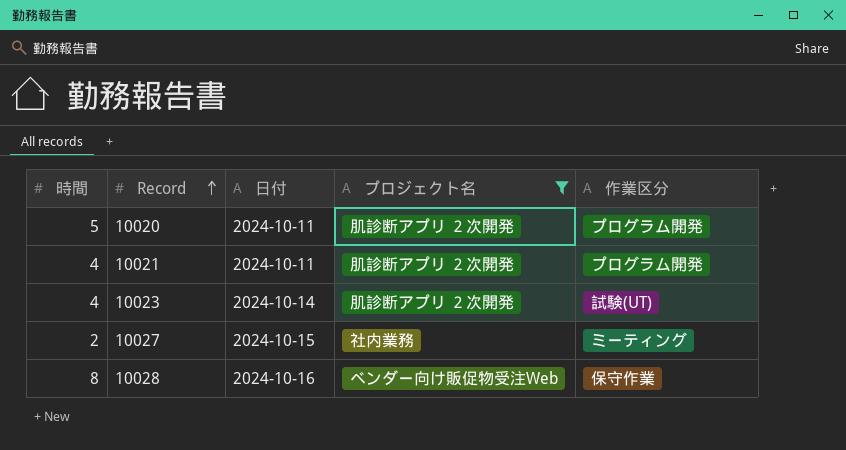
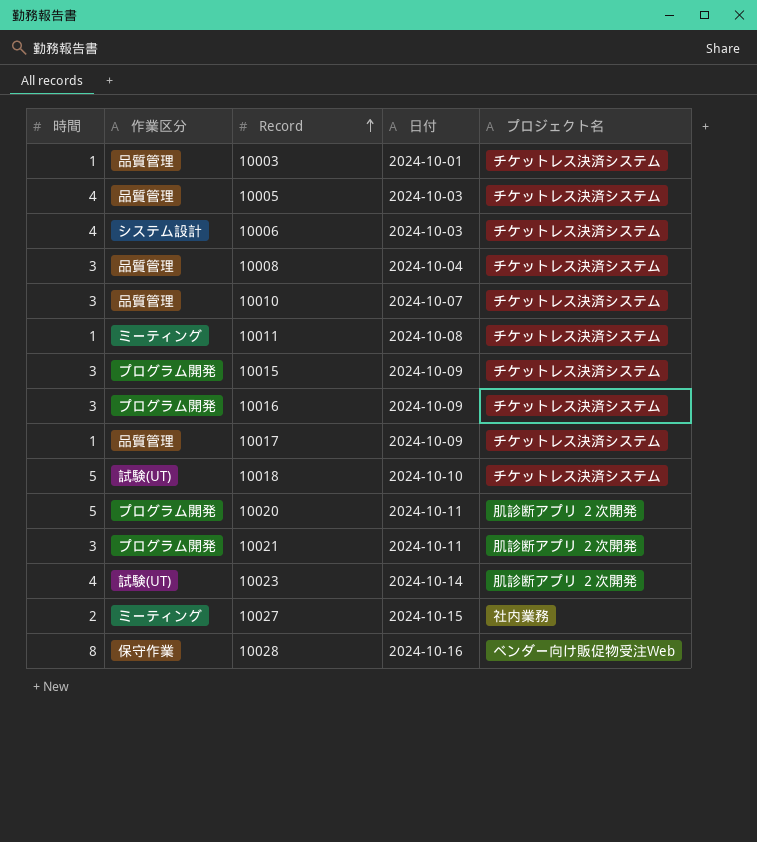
filter: プロジェクト名 != チケットレス決済システム -> none
column 作業区分 | position: 5 -> 2
10021 | 時間: 4 -> 3

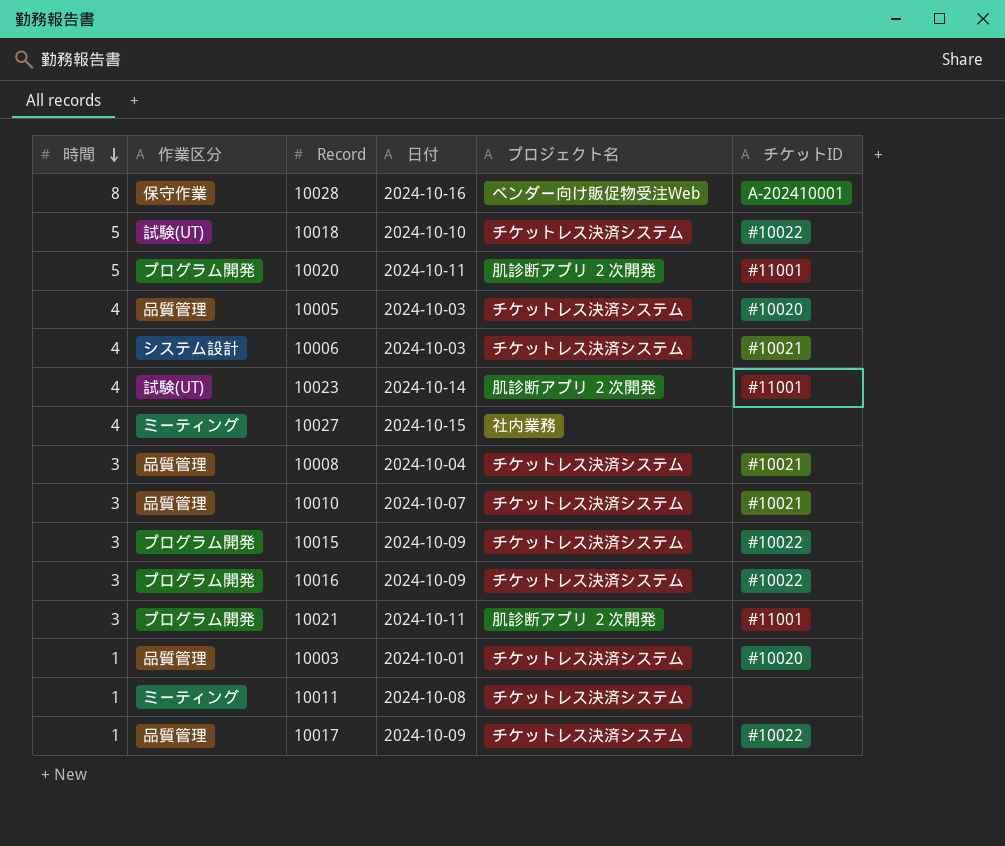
row order: Record ascending -> 時間 descending
column チケットID | position: none -> 6
10027 | 時間: 2 -> 4

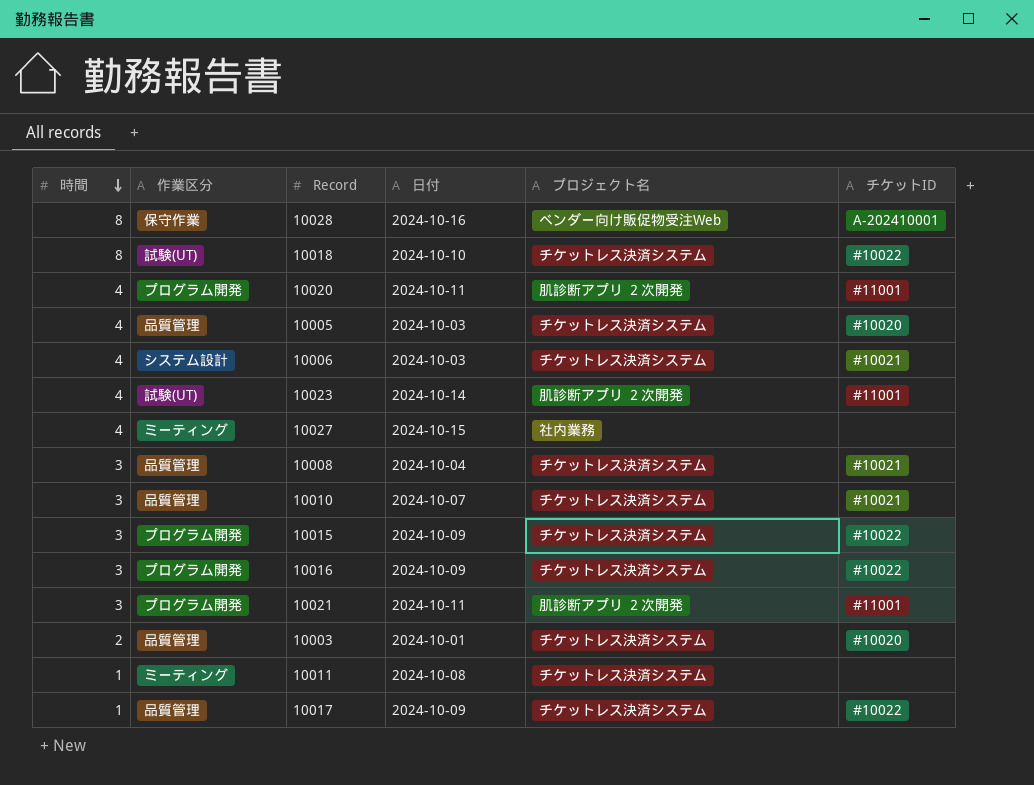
10018 | 時間: 5 -> 8
10020 | 時間: 5 -> 4
10003 | 時間: 1 -> 2

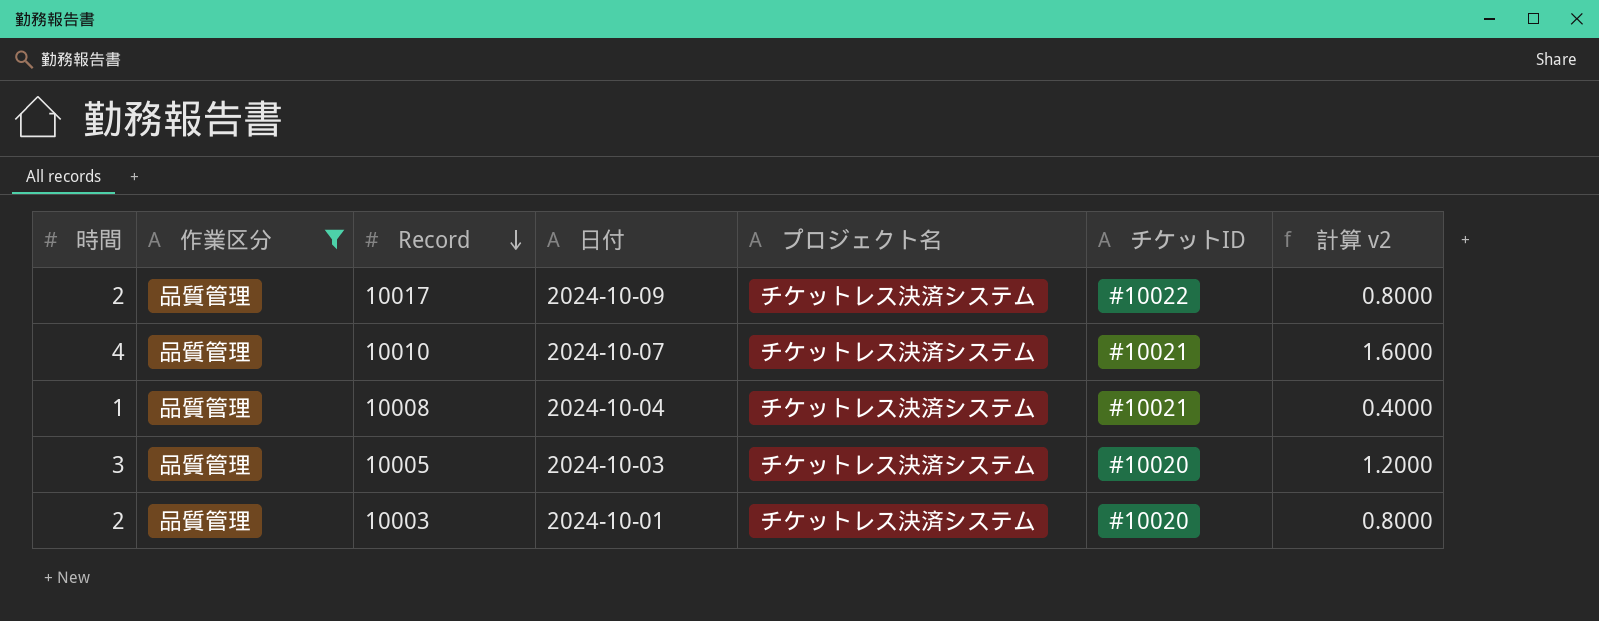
filter: none -> 作業区分 = 品質管理
row order: 時間 descending -> Record descending
column 計算 v2 | formula: none -> [時間] * 0.4
10017 | 時間: 1 -> 2
10010 | 時間: 3 -> 4
10008 | 時間: 3 -> 1
10005 | 時間: 4 -> 3

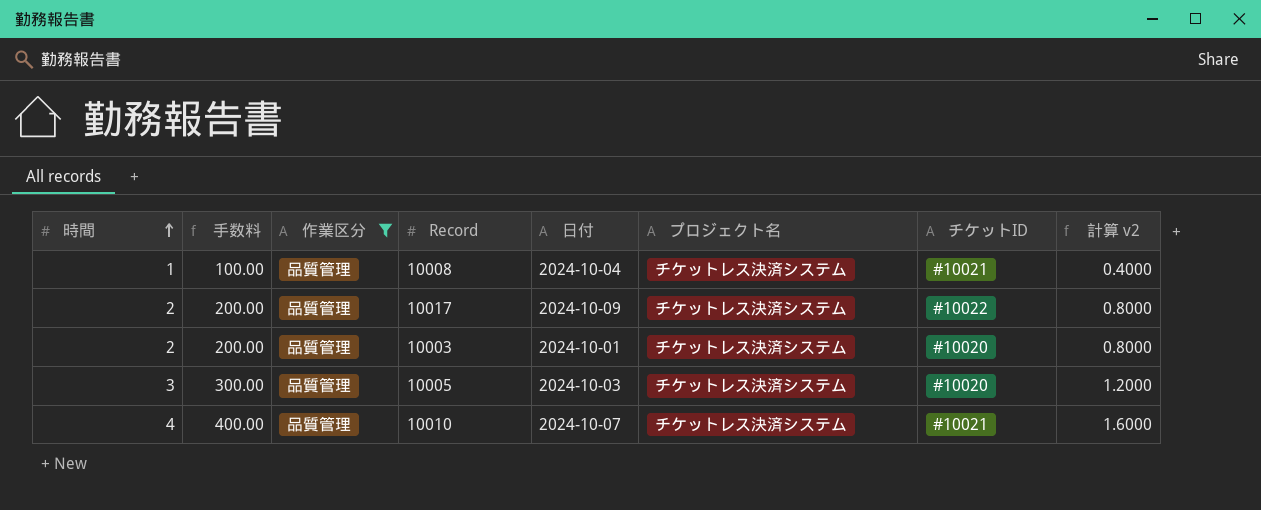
row order: Record descending -> 時間 ascending
column 手数料 | formula: none -> [時間] * 100

